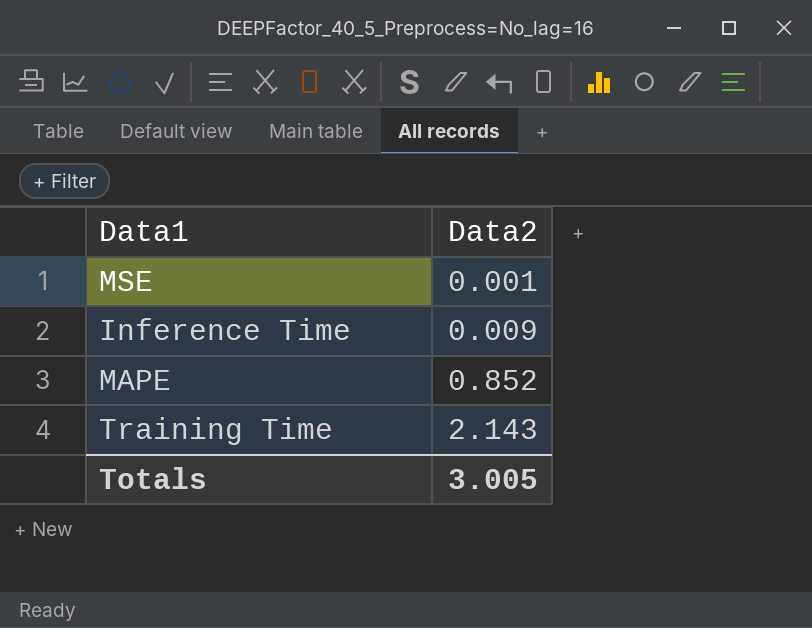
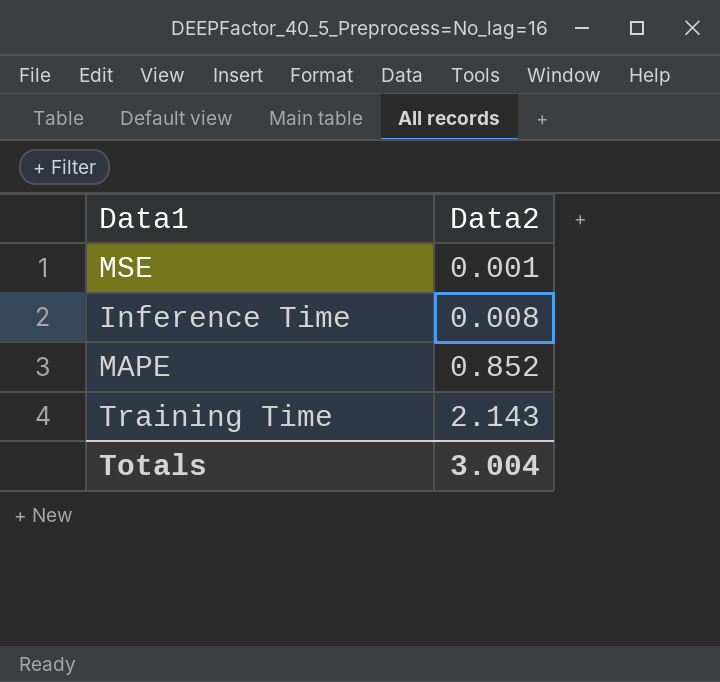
Inference Time | Data2: 0.009 -> 0.008
Totals | Data2: 3.005 -> 3.004

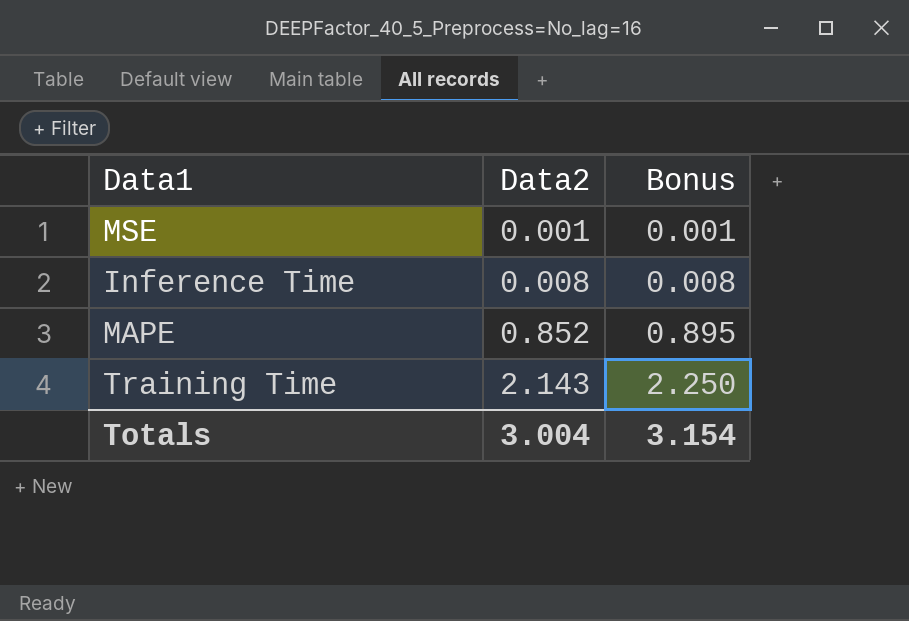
column Bonus | formula: none -> [Data2] * 1.05

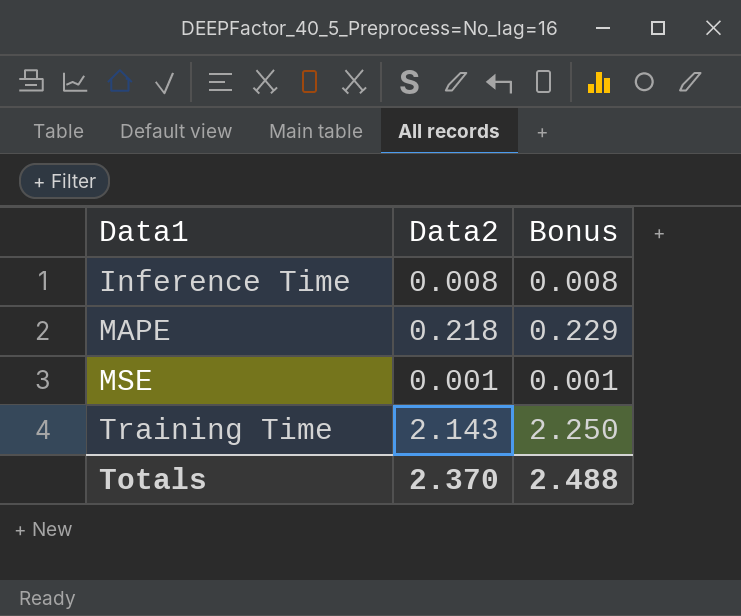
row order: Data2 ascending -> Data1 ascending
MAPE | Data2: 0.852 -> 0.218
MAPE | Bonus: 0.895 -> 0.229
Totals | Data2: 3.004 -> 2.370
Totals | Bonus: 3.154 -> 2.488

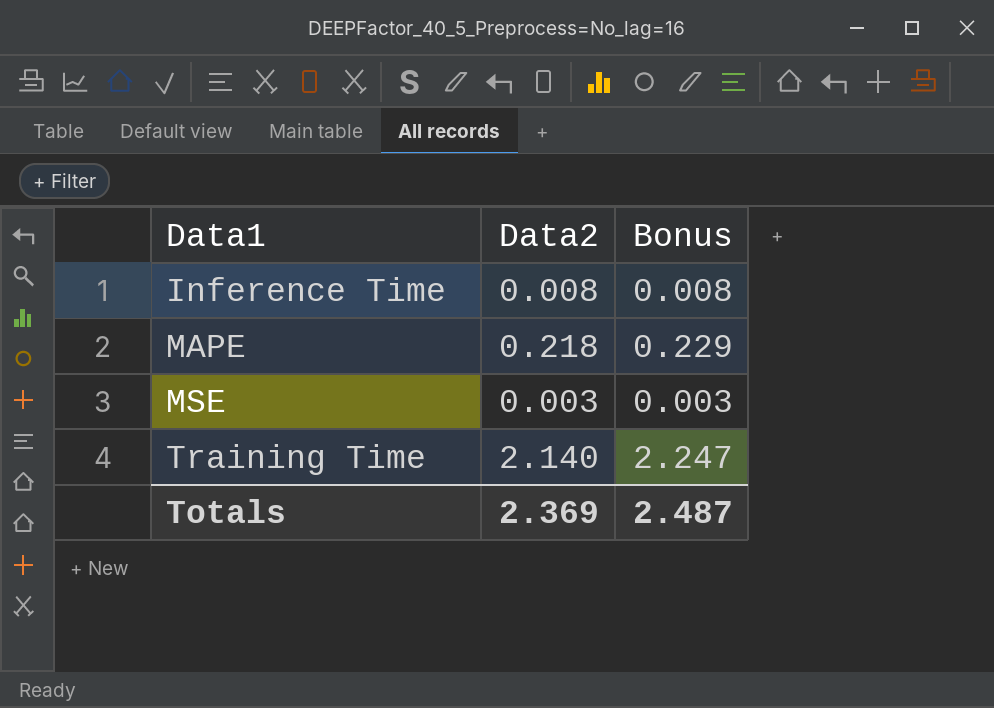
MSE | Data2: 0.001 -> 0.003
MSE | Bonus: 0.001 -> 0.003
Training Time | Data2: 2.143 -> 2.140
Training Time | Bonus: 2.250 -> 2.247
Totals | Data2: 2.370 -> 2.369
Totals | Bonus: 2.488 -> 2.487

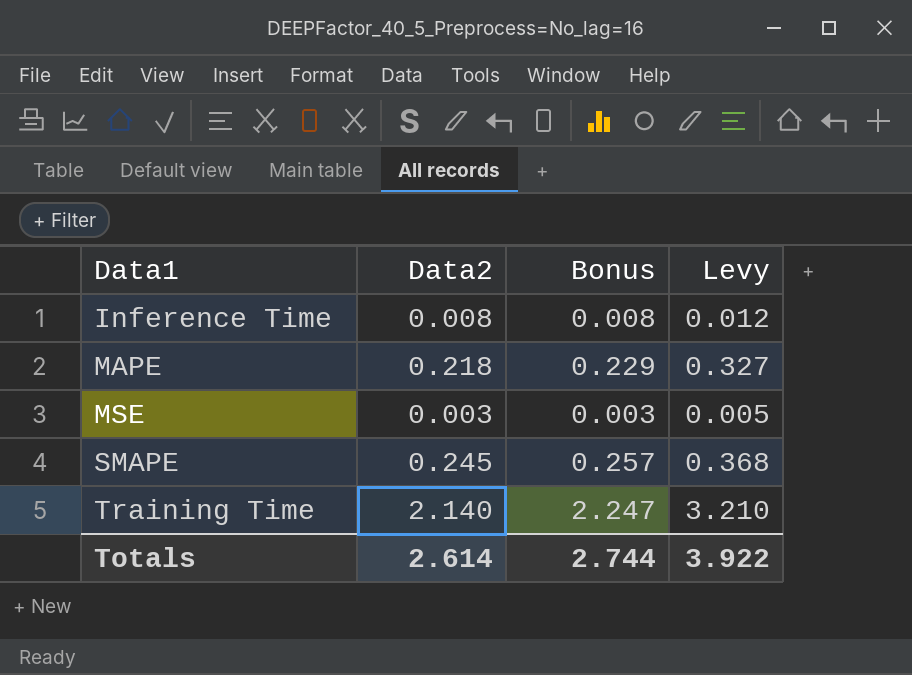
column Levy | formula: none -> [Data2] * 1.5
row SMAPE: none -> 0.245 | 0.257 | 0.368
Totals | Data2: 2.369 -> 2.614
Totals | Bonus: 2.487 -> 2.744

